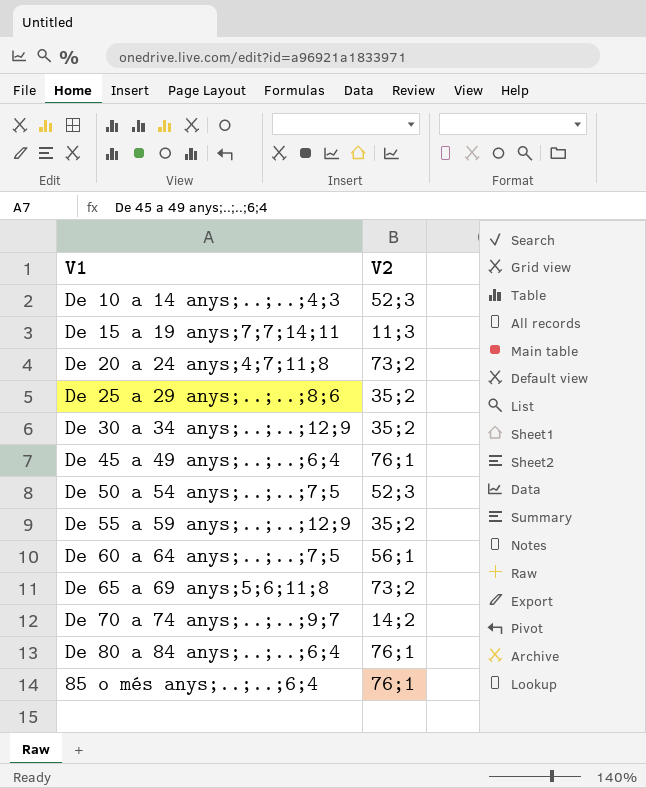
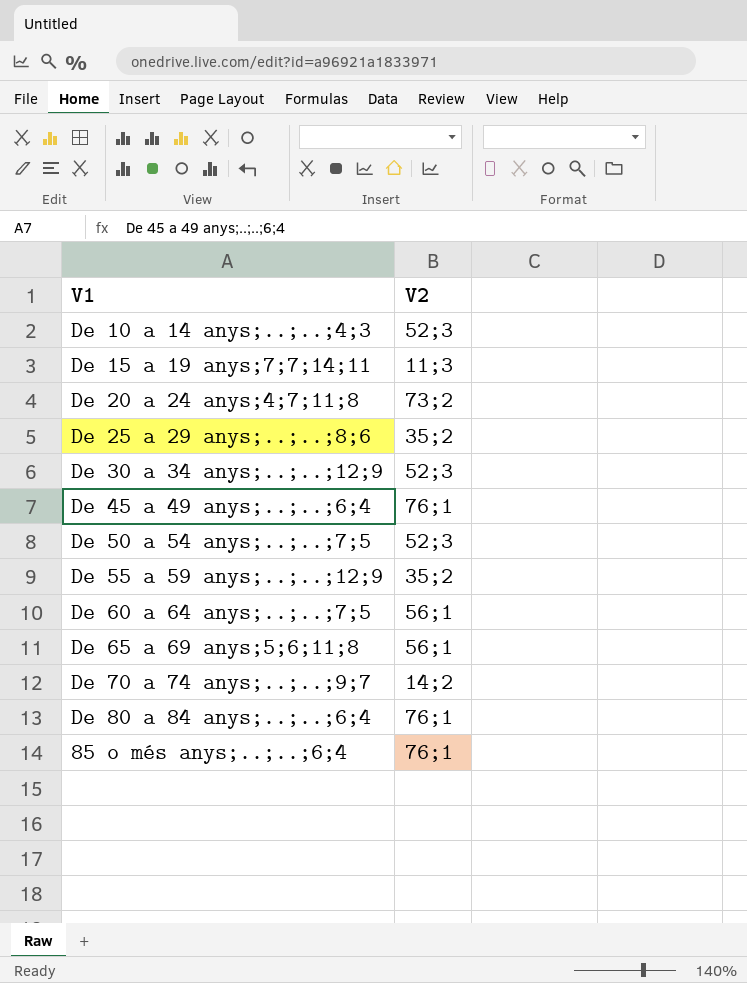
De 30 a 34 anys;..;..;12;9 | V2: 35;2 -> 52;3
De 65 a 69 anys;5;6;11;8 | V2: 73;2 -> 56;1

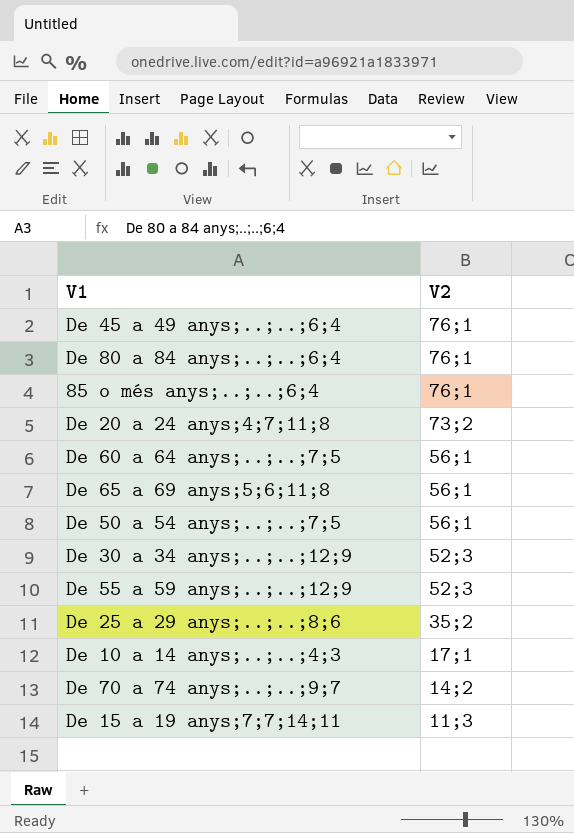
row order: none -> V2 descending
De 50 a 54 anys;..;..;7;5 | V2: 52;3 -> 56;1
De 55 a 59 anys;..;..;12;9 | V2: 35;2 -> 52;3
De 10 a 14 anys;..;..;4;3 | V2: 52;3 -> 17;1

